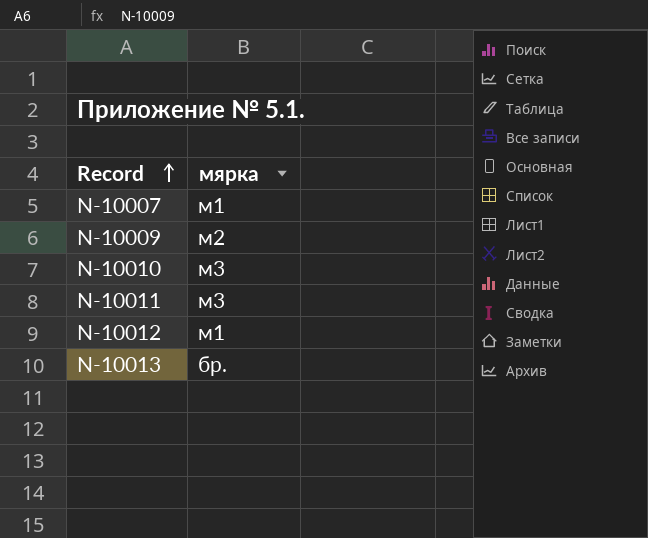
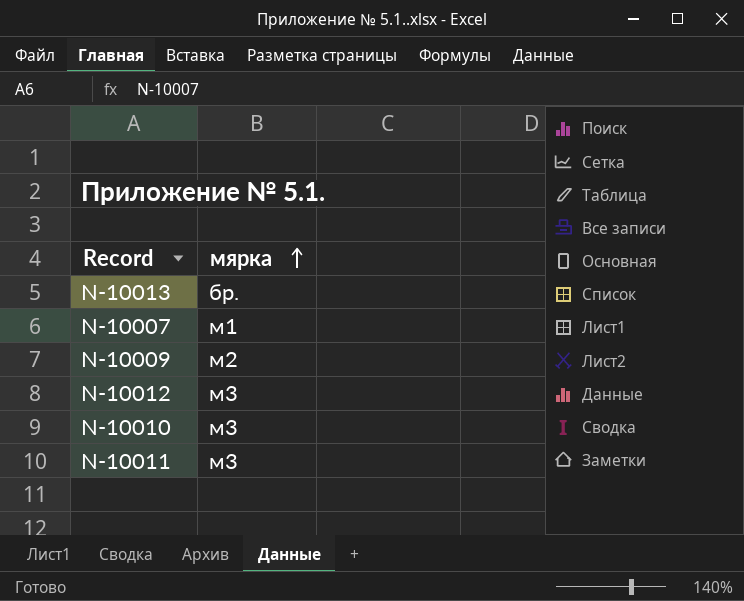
row order: Record ascending -> мярка ascending
N-10012 | мярка: м1 -> м3

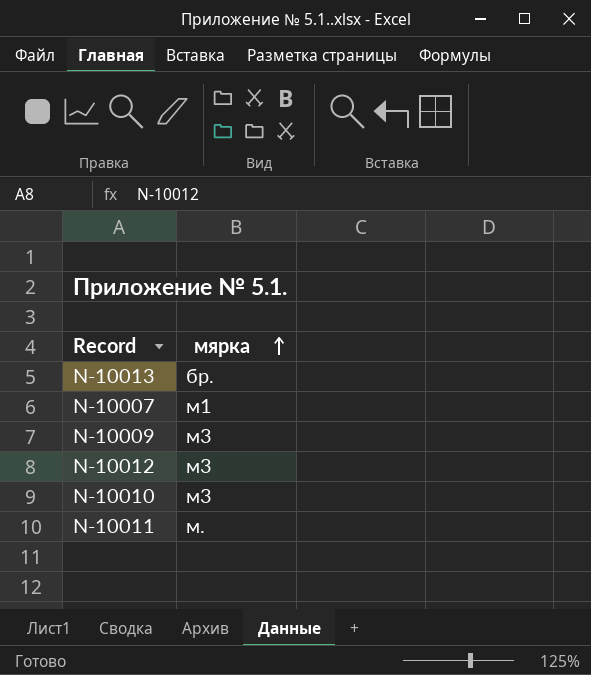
N-10009 | мярка: м2 -> м3
N-10011 | мярка: м3 -> м.

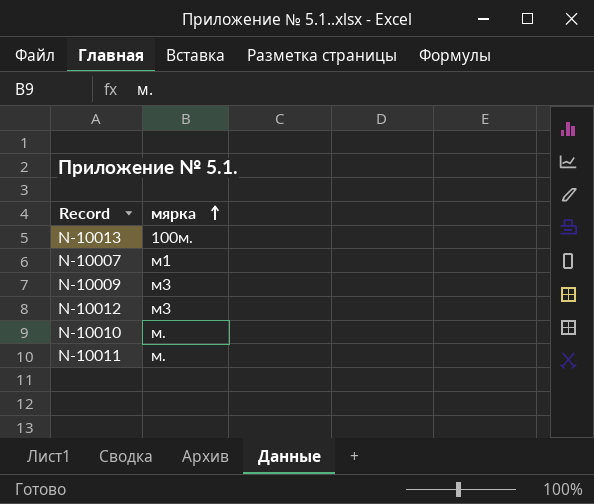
N-10013 | мярка: бр. -> 100м.
N-10010 | мярка: м3 -> м.

